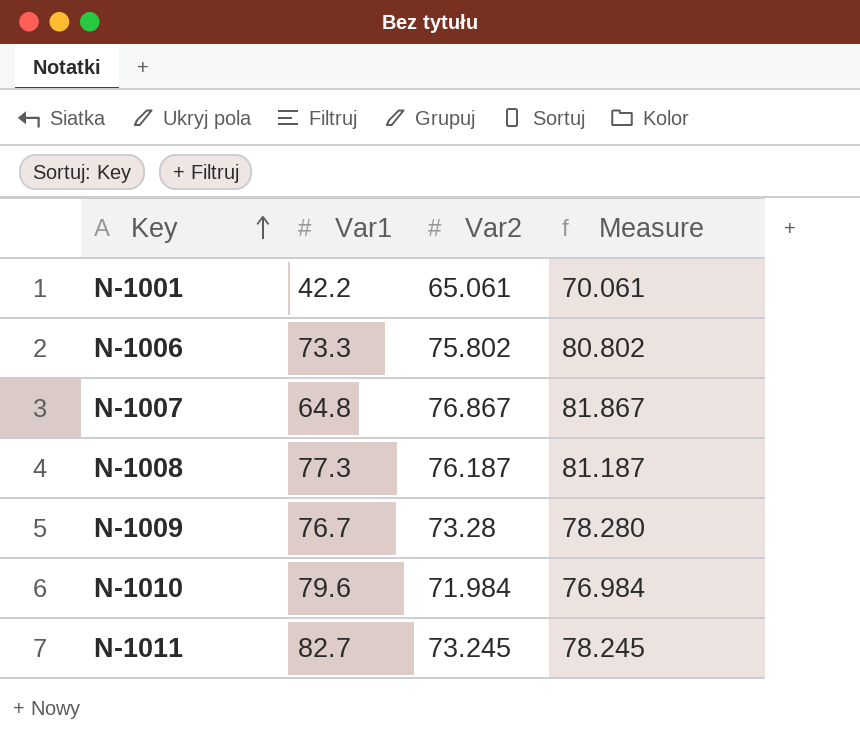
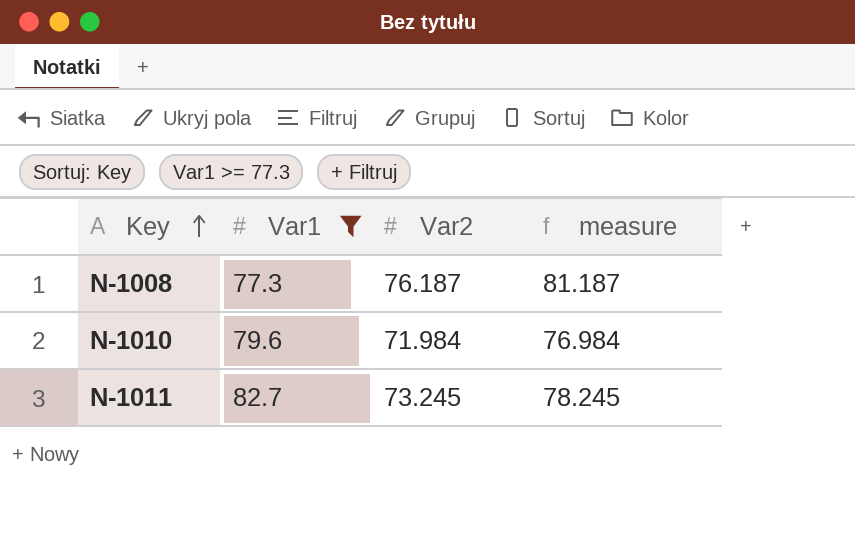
filter: none -> Var1 >= 77.3
column name: Measure -> measure

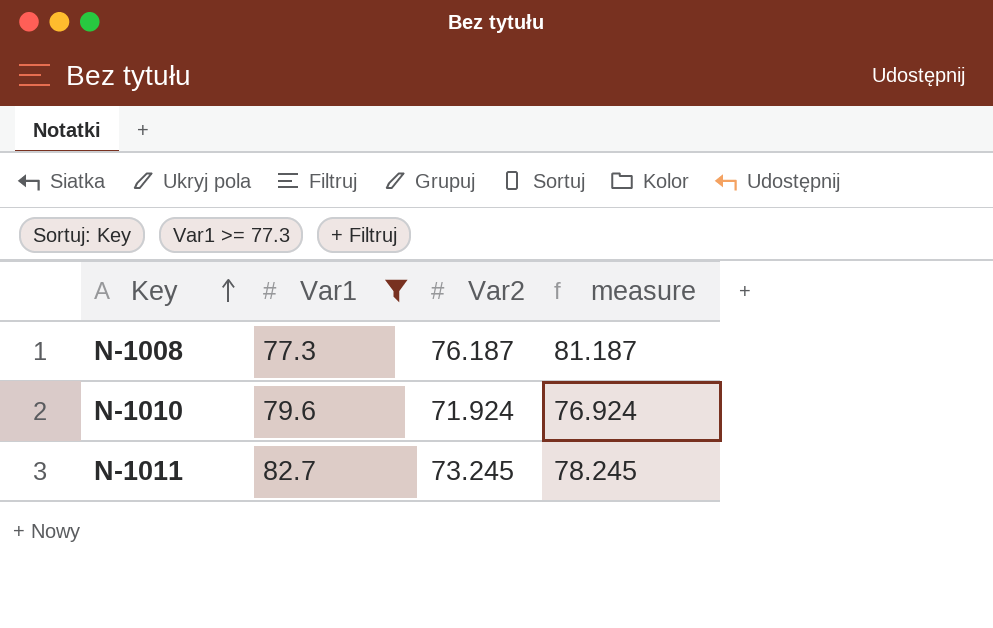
N-1010 | Var2: 71.984 -> 71.924
N-1010 | measure: 76.984 -> 76.924

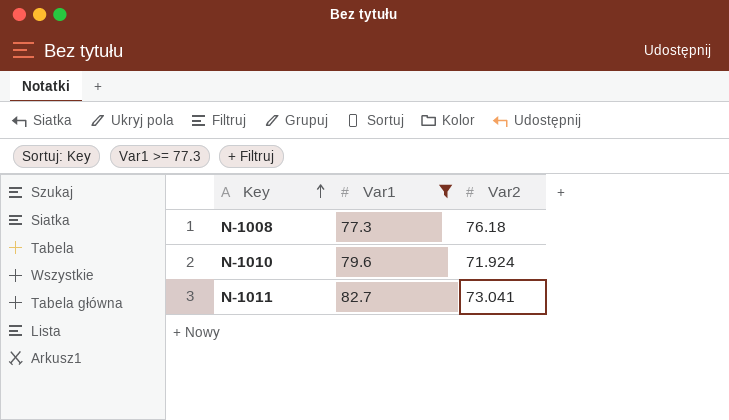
column measure | formula: [Var2] + 5 -> none
N-1008 | Var2: 76.187 -> 76.18
N-1011 | Var2: 73.245 -> 73.041

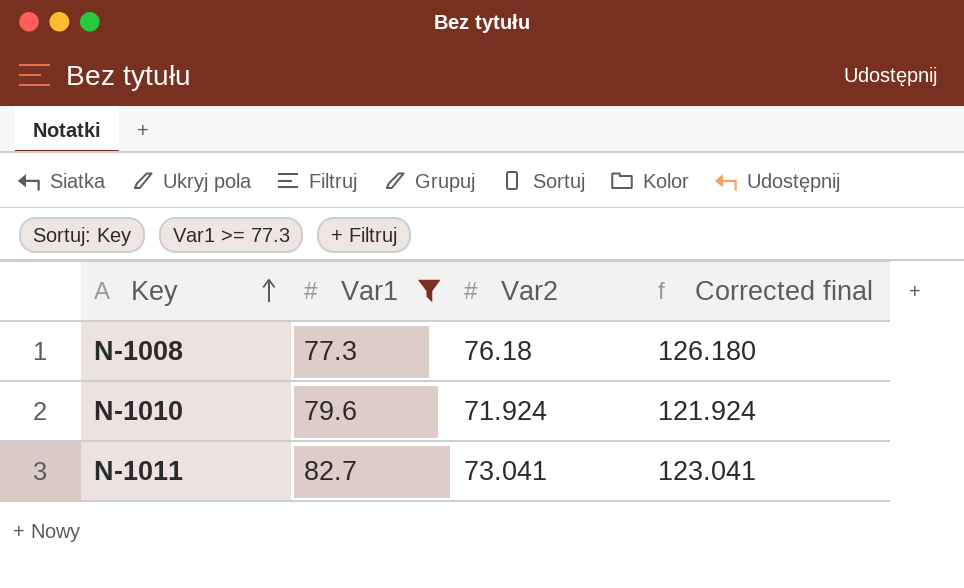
column Corrected final | formula: none -> [Var2] + 50

